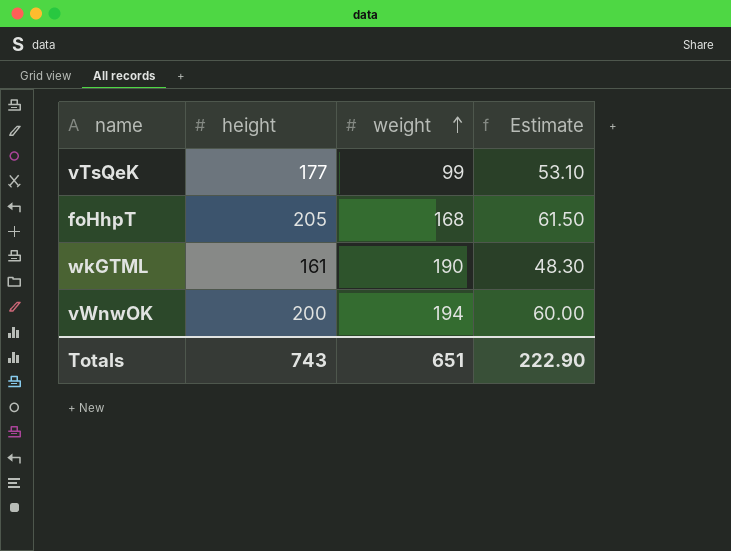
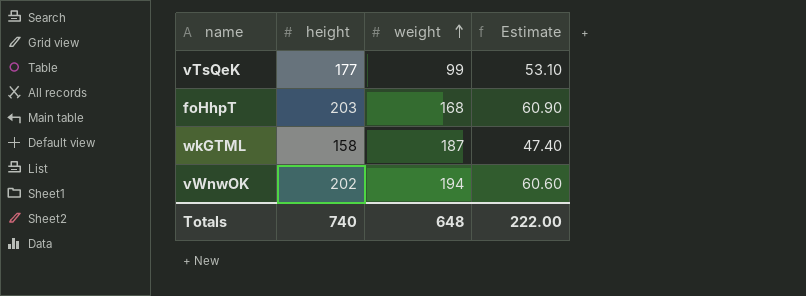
foHhpT | height: 205 -> 203
foHhpT | Estimate: 61.50 -> 60.90
wkGTML | height: 161 -> 158
wkGTML | weight: 190 -> 187
wkGTML | Estimate: 48.30 -> 47.40
vWnwOK | height: 200 -> 202
vWnwOK | Estimate: 60.00 -> 60.60
Totals | height: 743 -> 740
Totals | weight: 651 -> 648
Totals | Estimate: 222.90 -> 222.00

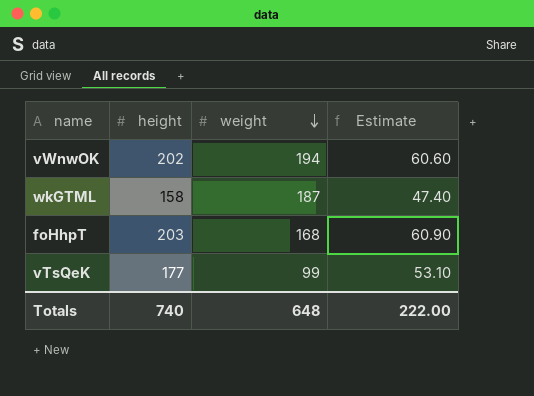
row order: weight ascending -> weight descending

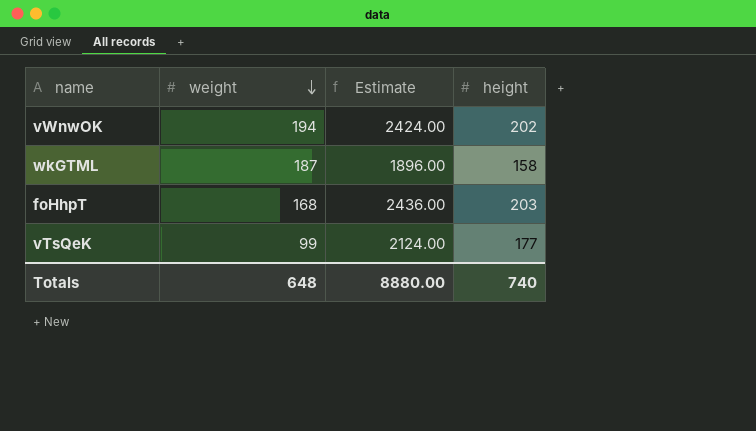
column Estimate | formula: [height] * 0.3 -> [height] * 12
column height | position: 2 -> 4
Totals | Estimate: 222.00 -> 8880.00

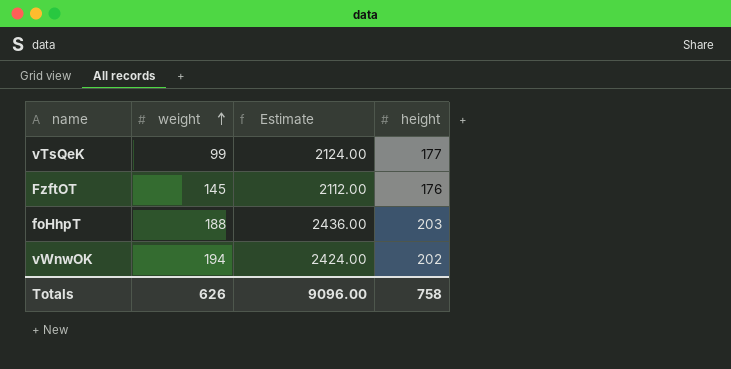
row order: weight descending -> weight ascending
row wkGTML: 187 | 1896.00 | 158 -> none
row FzftOT: none -> 145 | 2112.00 | 176
foHhpT | weight: 168 -> 188
Totals | weight: 648 -> 626
Totals | Estimate: 8880.00 -> 9096.00
Totals | height: 740 -> 758

